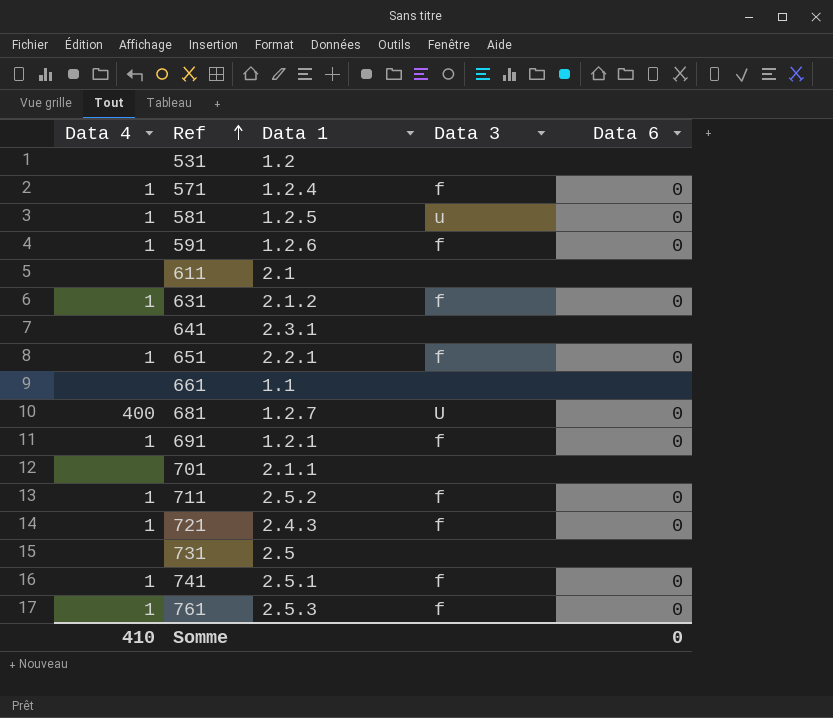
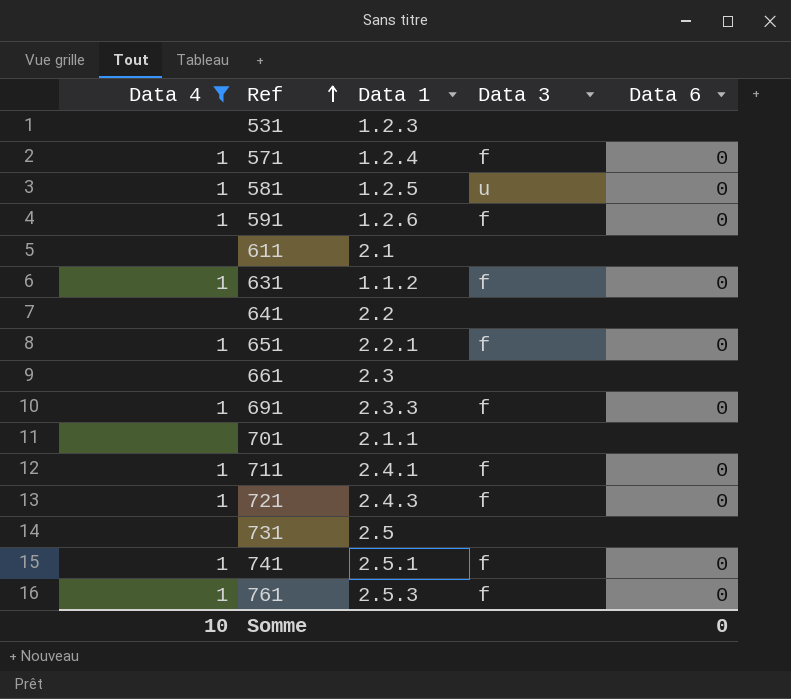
filter: none -> Data 4 != 400
531 | Data 1: 1.2 -> 1.2.3
631 | Data 1: 2.1.2 -> 1.1.2
641 | Data 1: 2.3.1 -> 2.2
661 | Data 1: 1.1 -> 2.3
691 | Data 1: 1.2.1 -> 2.3.3
711 | Data 1: 2.5.2 -> 2.4.1
Somme | Data 4: 410 -> 10

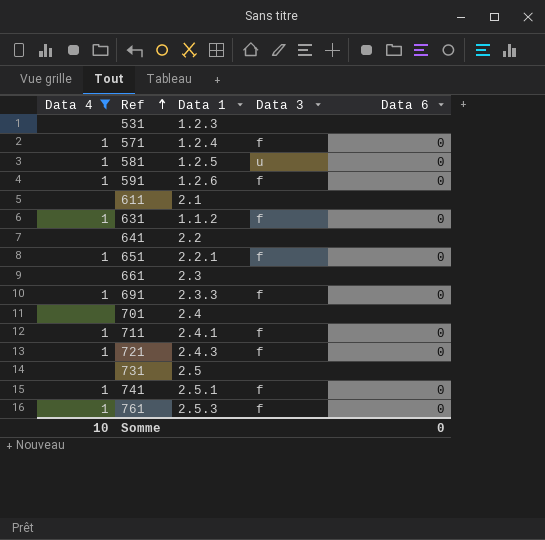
701 | Data 1: 2.1.1 -> 2.4

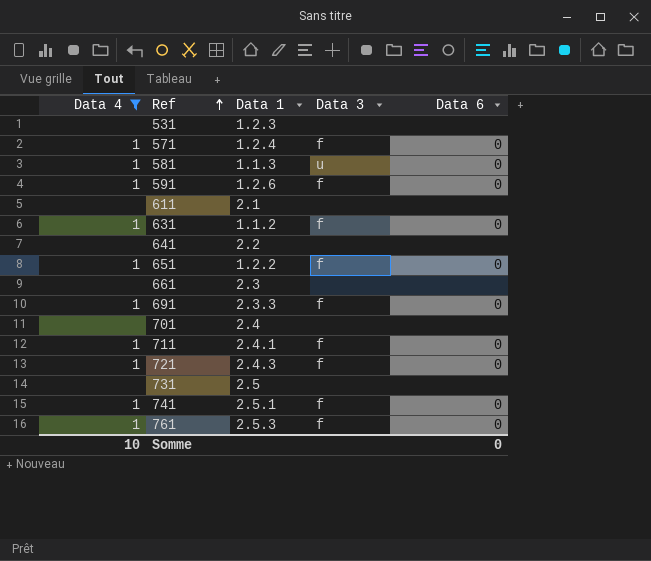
581 | Data 1: 1.2.5 -> 1.1.3
651 | Data 1: 2.2.1 -> 1.2.2

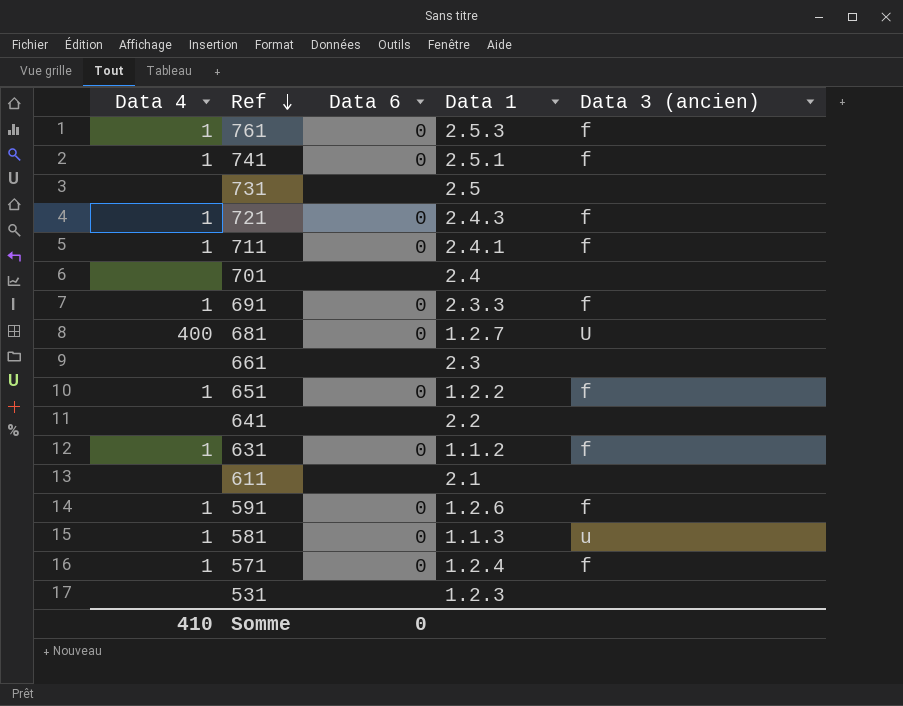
filter: Data 4 != 400 -> none
row order: Ref ascending -> Ref descending
column Data 6 | position: 5 -> 3
column name: Data 3 -> Data 3 (ancien)
Somme | Data 4: 10 -> 410

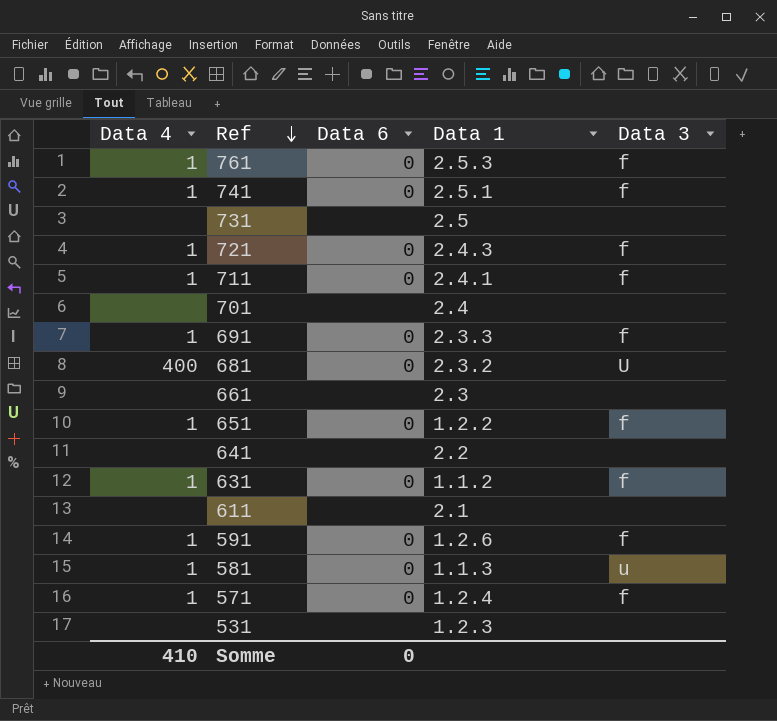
column name: Data 3 (ancien) -> Data 3
681 | Data 1: 1.2.7 -> 2.3.2

